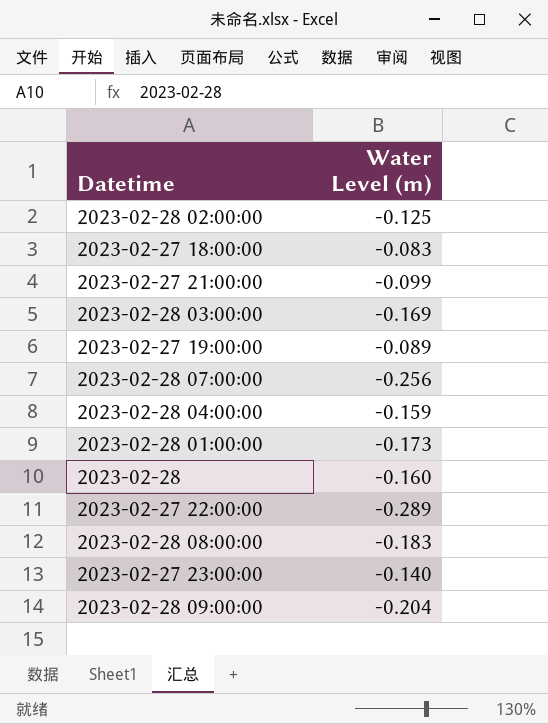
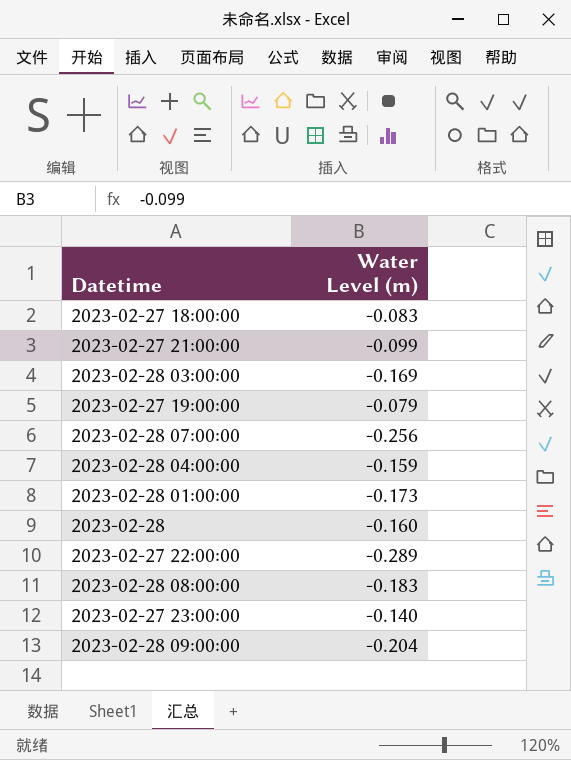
row 2023-02-28 02:00:00: -0.125 -> none
2023-02-27 19:00:00 | Water Level (m): -0.089 -> -0.079

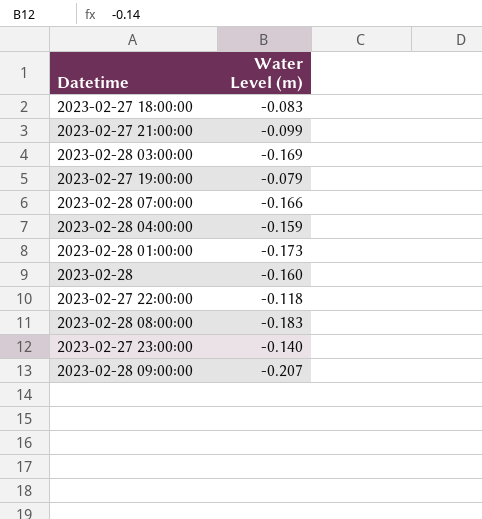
2023-02-28 07:00:00 | Water Level (m): -0.256 -> -0.166
2023-02-27 22:00:00 | Water Level (m): -0.289 -> -0.118
2023-02-28 09:00:00 | Water Level (m): -0.204 -> -0.207

